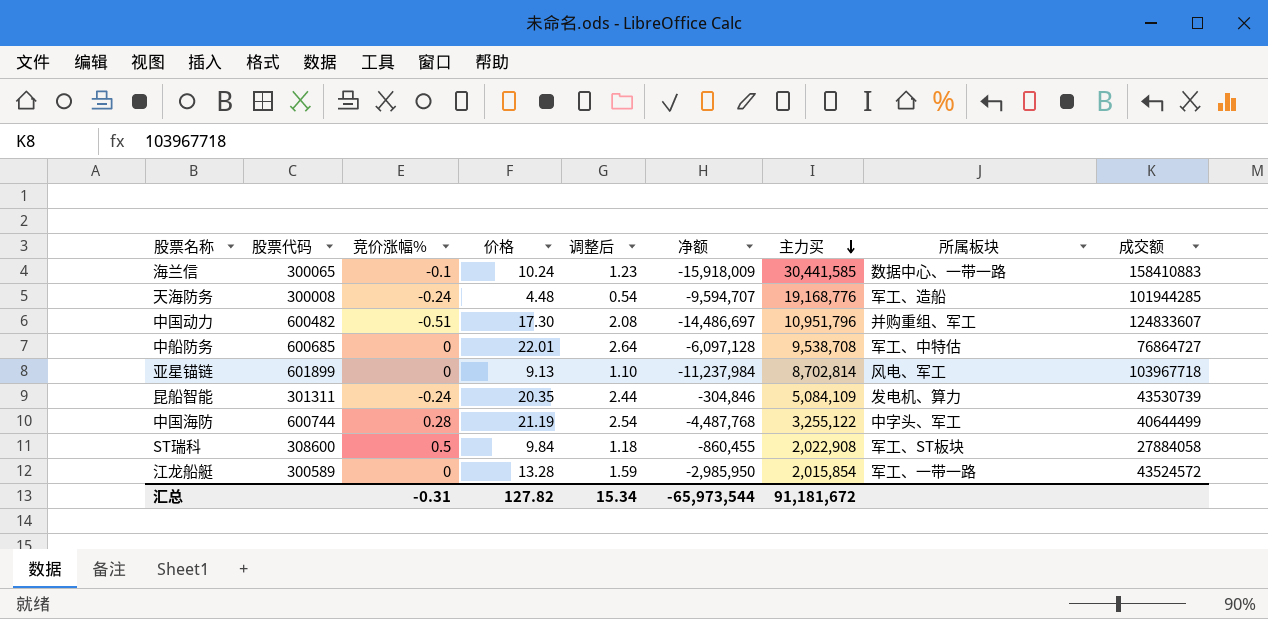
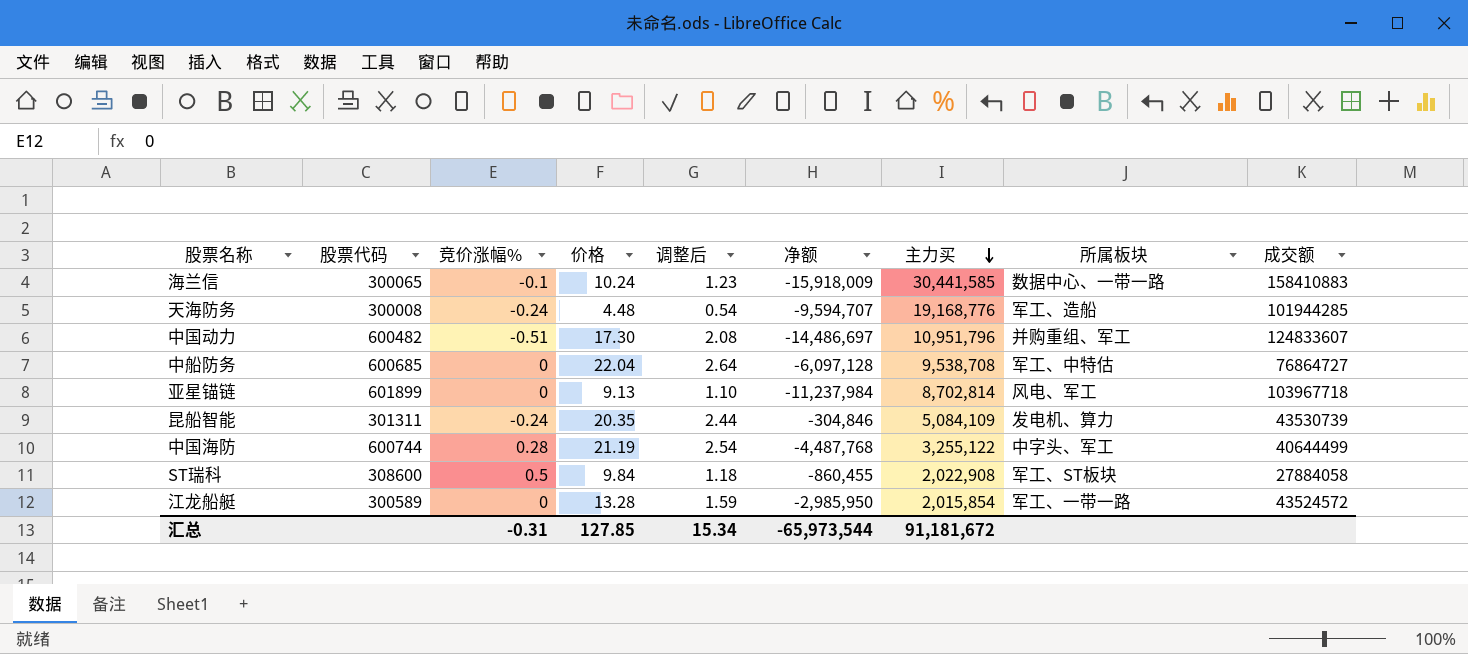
中船防务 | 价格: 22.01 -> 22.04
汇总 | 价格: 127.82 -> 127.85

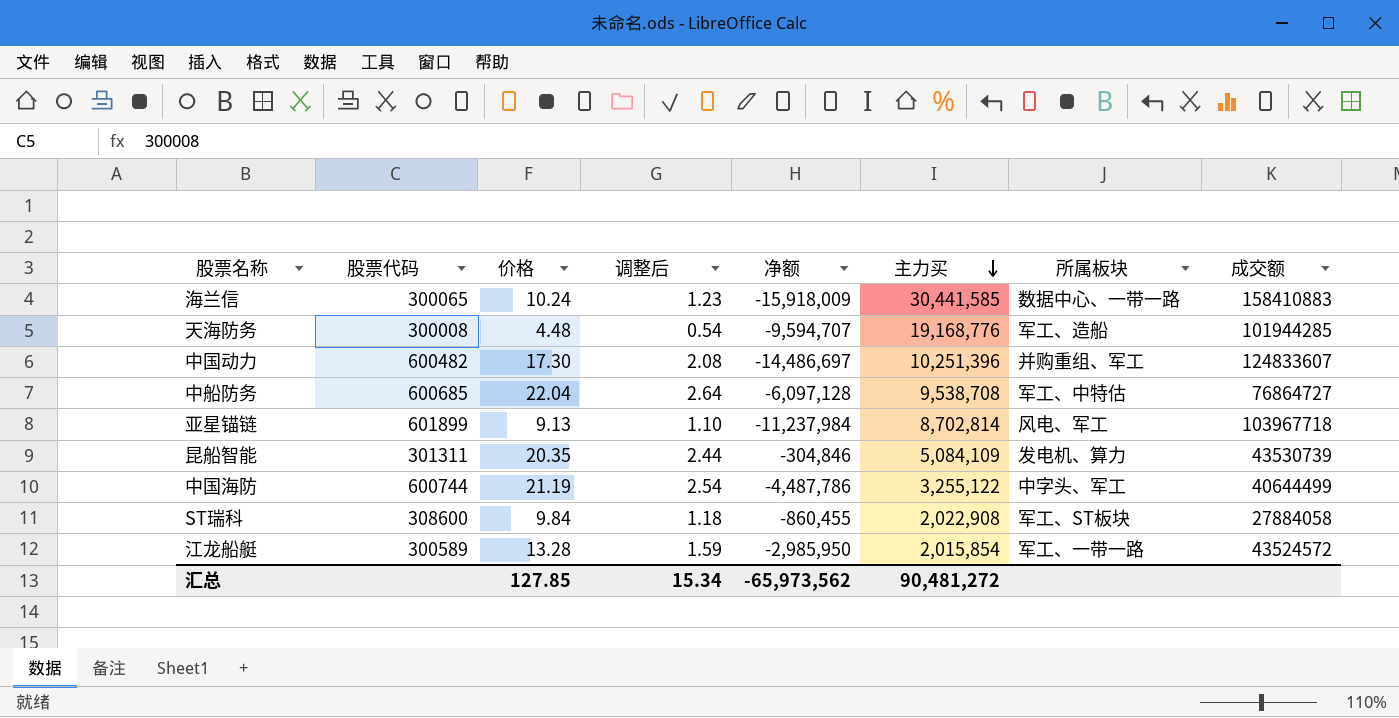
column 竞价涨幅% | position: 3 -> none
中国动力 | 主力买: 10,951,796 -> 10,251,396
中国海防 | 净额: -4,487,768 -> -4,487,786
汇总 | 净额: -65,973,544 -> -65,973,562
汇总 | 主力买: 91,181,672 -> 90,481,272

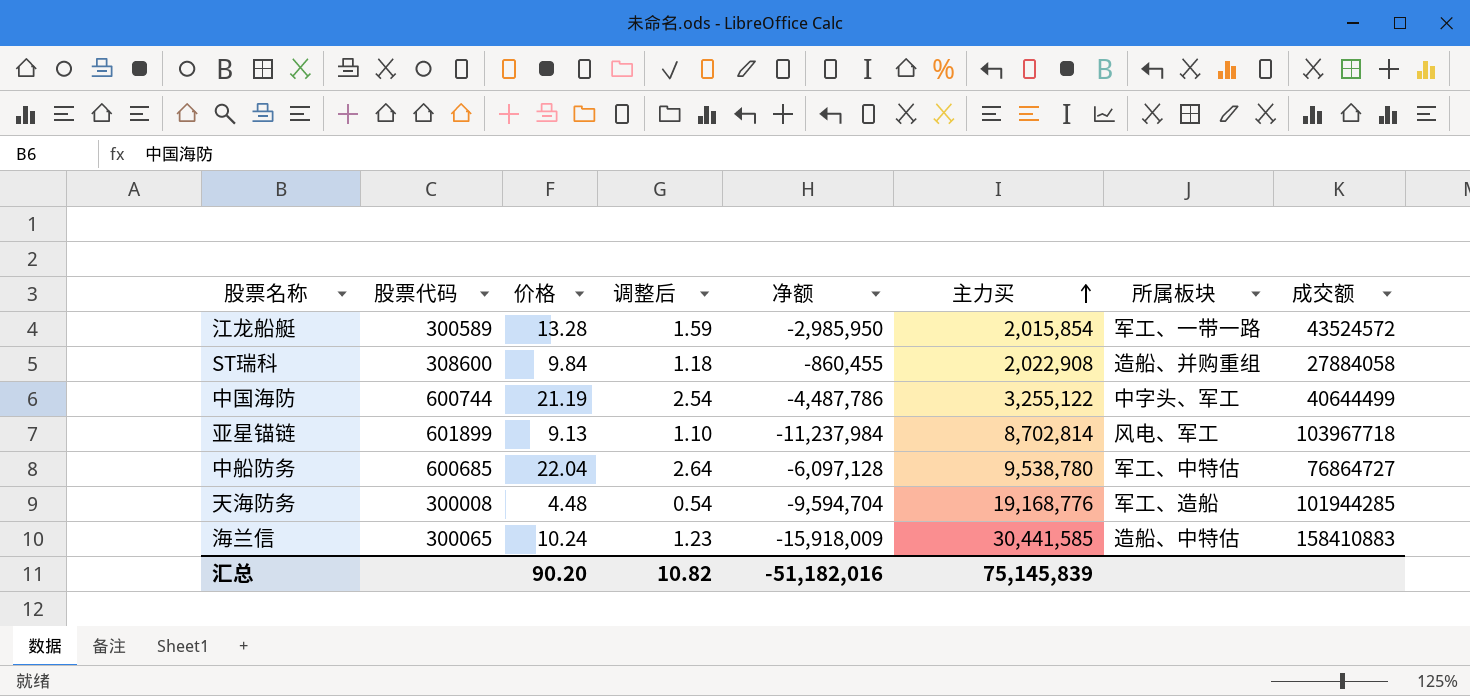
row order: 主力买 descending -> 主力买 ascending
row 中国动力: 600482 | 17.30 | 2.08 | -14,486,697 | 10,251,396 | 并购重组、军工 | 124833607 -> none
row 昆船智能: 301311 | 20.35 | 2.44 | -304,846 | 5,084,109 | 发电机、算力 | 43530739 -> none
ST瑞科 | 所属板块: 军工、ST板块 -> 造船、并购重组
中船防务 | 主力买: 9,538,708 -> 9,538,780
天海防务 | 净额: -9,594,707 -> -9,594,704
海兰信 | 所属板块: 数据中心、一带一路 -> 造船、中特估
汇总 | 价格: 127.85 -> 90.20
汇总 | 调整后: 15.34 -> 10.82
汇总 | 净额: -65,973,562 -> -51,182,016
汇总 | 主力买: 90,481,272 -> 75,145,839

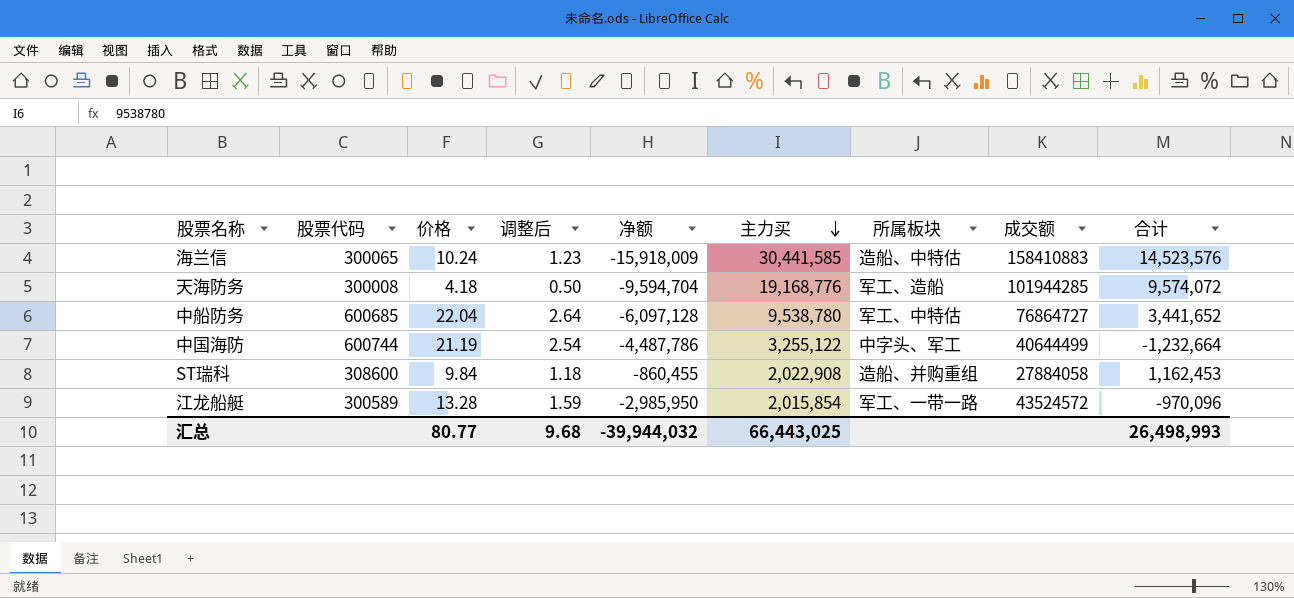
row order: 主力买 ascending -> 主力买 descending
column 合计 | formula: none -> [净额] + [主力买]
row 亚星锚链: 601899 | 9.13 | 1.10 | -11,237,984 | 8,702,814 | 风电、军工 | 103967718 -> none
天海防务 | 价格: 4.48 -> 4.18
天海防务 | 调整后: 0.54 -> 0.50
汇总 | 价格: 90.20 -> 80.77
汇总 | 调整后: 10.82 -> 9.68
汇总 | 净额: -51,182,016 -> -39,944,032
汇总 | 主力买: 75,145,839 -> 66,443,025

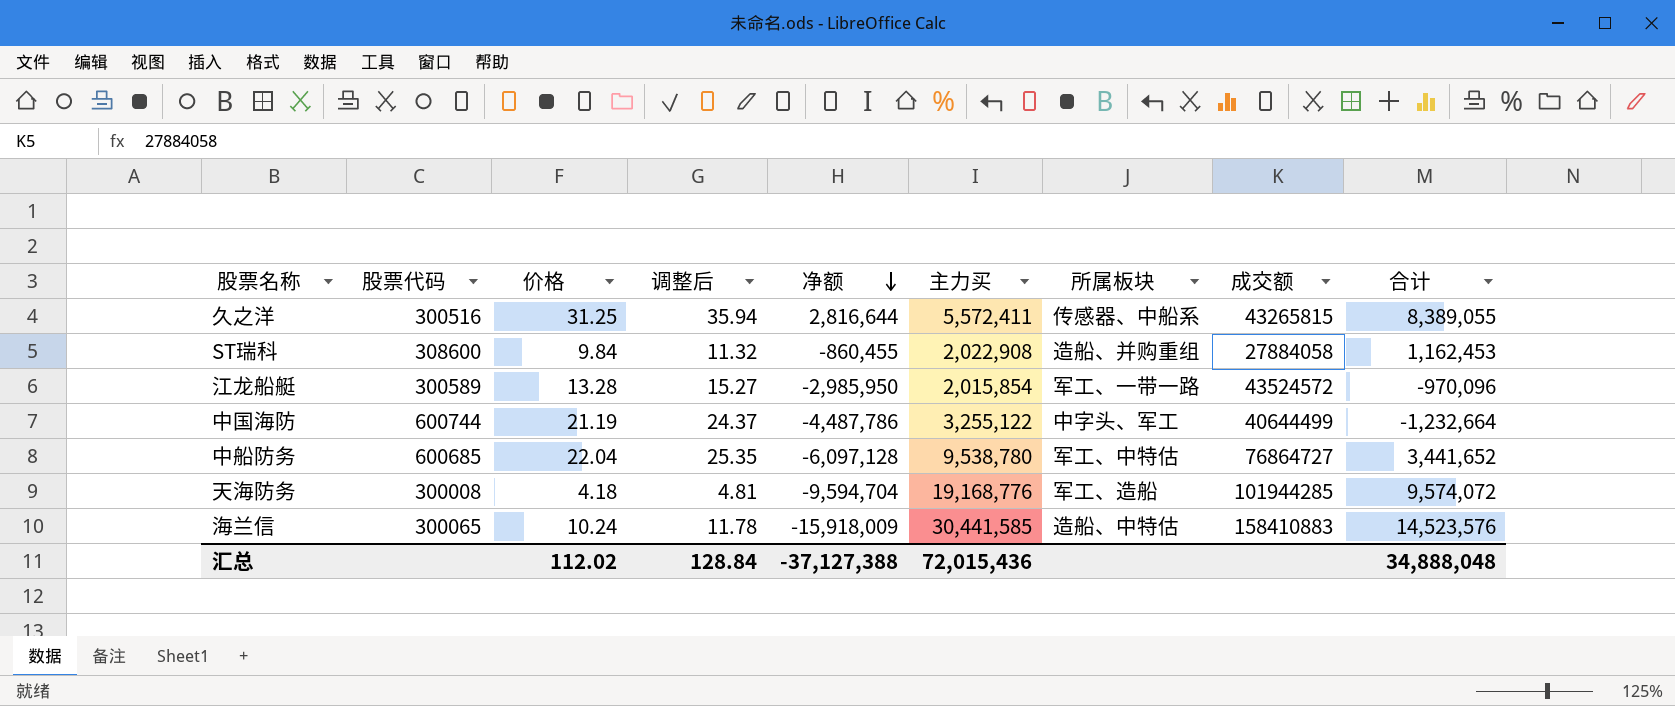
row order: 主力买 descending -> 净额 descending
column 调整后 | formula: [价格] * 0.12 -> [价格] * 1.15
row 久之洋: none -> 300516 | 31.25 | 35.94 | 2,816,644 | 5,572,411 | 传感器、中船系 | 43265815 | 8,389,055
汇总 | 价格: 80.77 -> 112.02
汇总 | 调整后: 9.68 -> 128.84
汇总 | 净额: -39,944,032 -> -37,127,388
汇总 | 主力买: 66,443,025 -> 72,015,436
汇总 | 合计: 26,498,993 -> 34,888,048

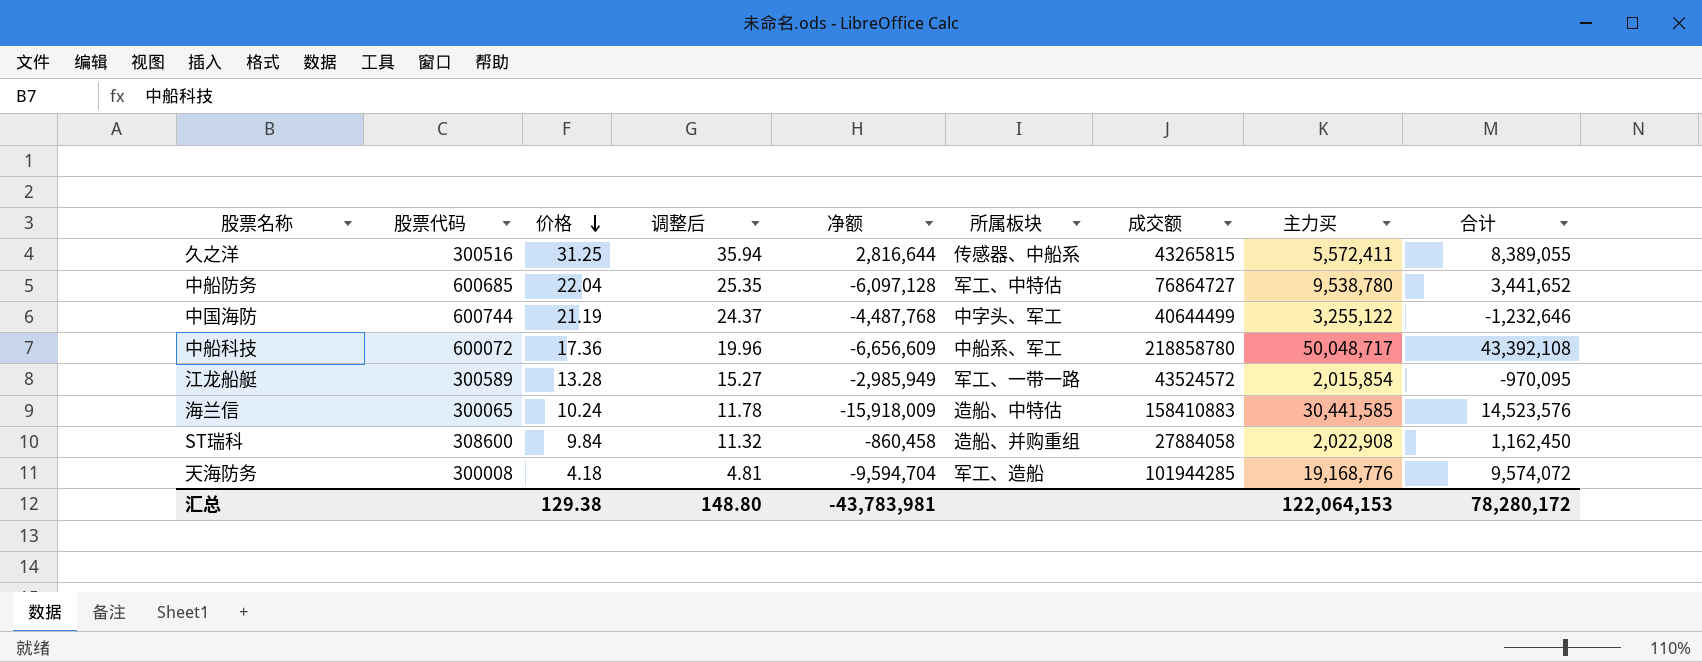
row order: 净额 descending -> 价格 descending
column 主力买 | position: 6 -> 8
中国海防 | 净额: -4,487,786 -> -4,487,768
中国海防 | 合计: -1,232,664 -> -1,232,646
row 中船科技: none -> 600072 | 17.36 | 19.96 | -6,656,609 | 中船系、军工 | 218858780 | 50,048,717 | 43,392,108
江龙船艇 | 净额: -2,985,950 -> -2,985,949
江龙船艇 | 合计: -970,096 -> -970,095
ST瑞科 | 净额: -860,455 -> -860,458
ST瑞科 | 合计: 1,162,453 -> 1,162,450
汇总 | 价格: 112.02 -> 129.38
汇总 | 调整后: 128.84 -> 148.80
汇总 | 净额: -37,127,388 -> -43,783,981
汇总 | 主力买: 72,015,436 -> 122,064,153
汇总 | 合计: 34,888,048 -> 78,280,172

